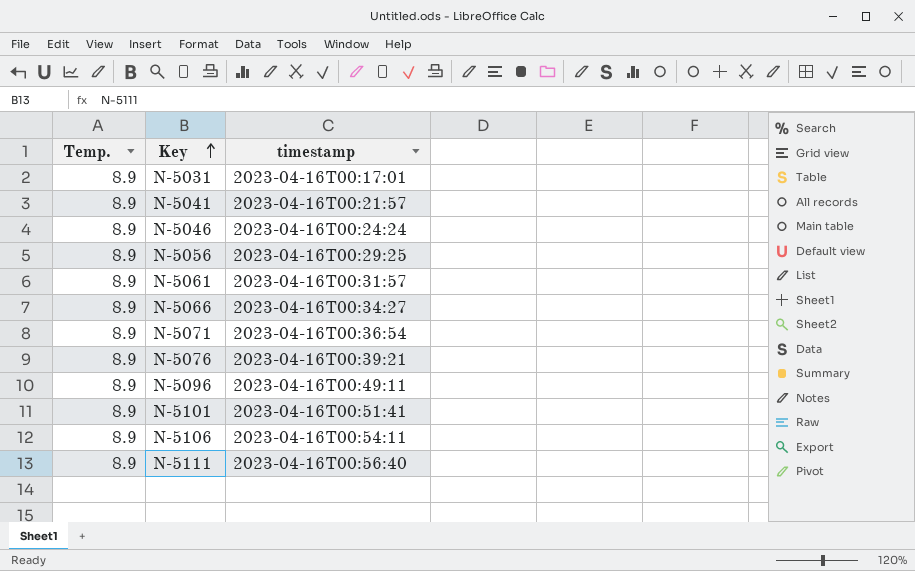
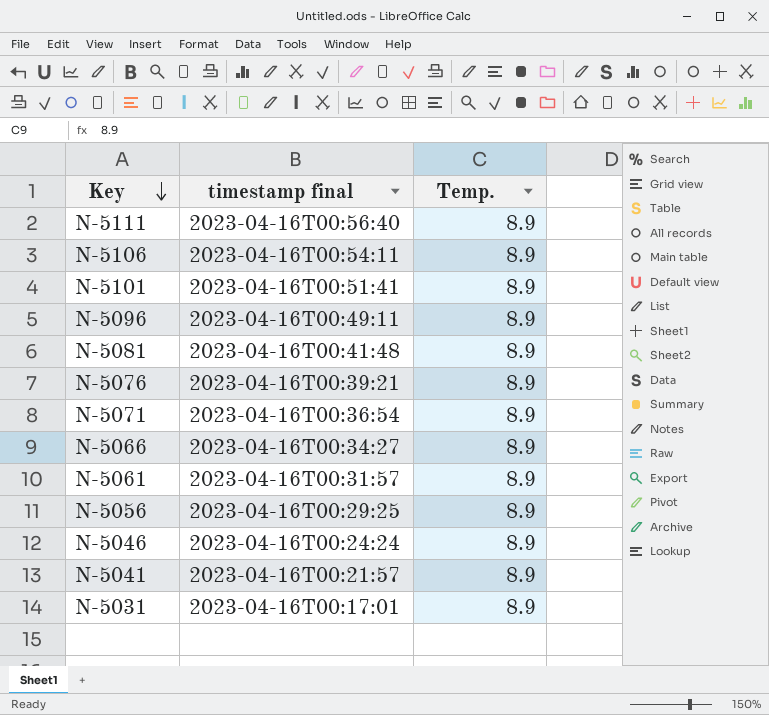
row order: Key ascending -> Key descending
column name: timestamp -> timestamp final
column Temp. | position: 1 -> 3
row N-5081: none -> 2023-04-16T00:41:48 | 8.9

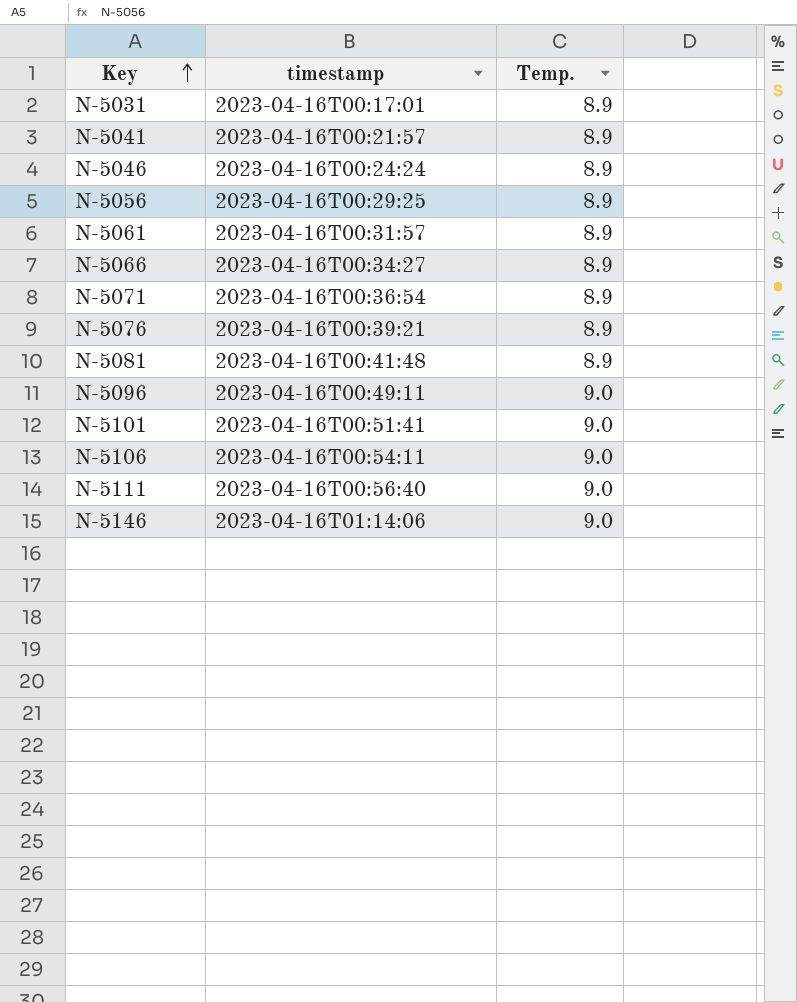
row order: Key descending -> Key ascending
column name: timestamp final -> timestamp
N-5096 | Temp.: 8.9 -> 9.0
N-5101 | Temp.: 8.9 -> 9.0
N-5106 | Temp.: 8.9 -> 9.0
N-5111 | Temp.: 8.9 -> 9.0
row N-5146: none -> 2023-04-16T01:14:06 | 9.0

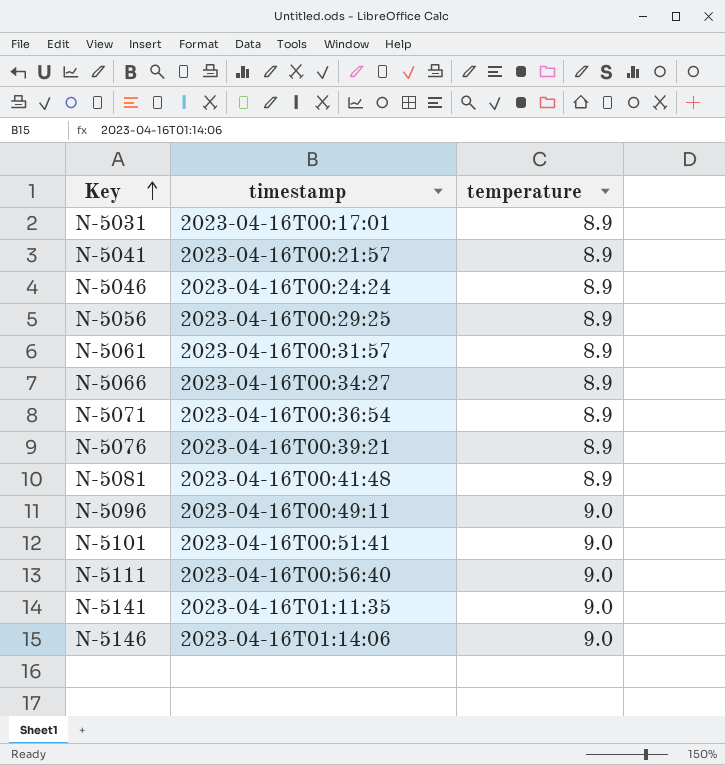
column name: Temp. -> temperature
row N-5106: 2023-04-16T00:54:11 | 9.0 -> none
row N-5141: none -> 2023-04-16T01:11:35 | 9.0

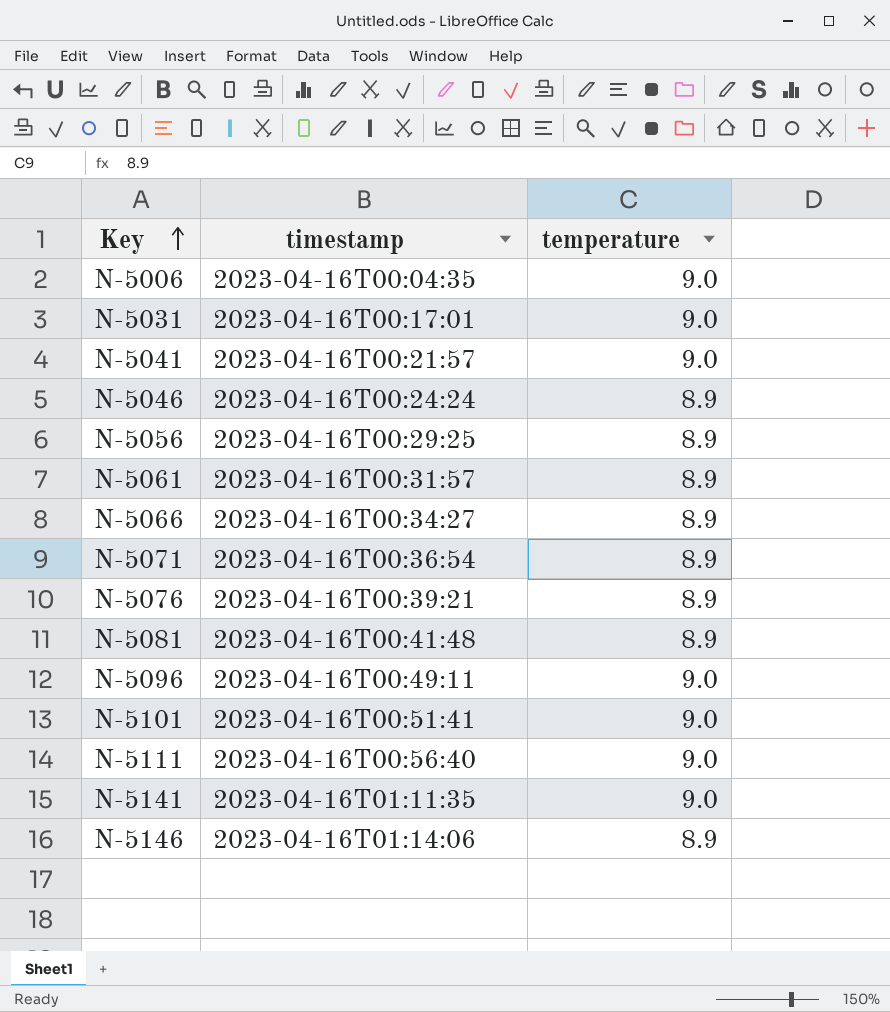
row N-5006: none -> 2023-04-16T00:04:35 | 9.0
N-5031 | temperature: 8.9 -> 9.0
N-5041 | temperature: 8.9 -> 9.0
N-5146 | temperature: 9.0 -> 8.9

